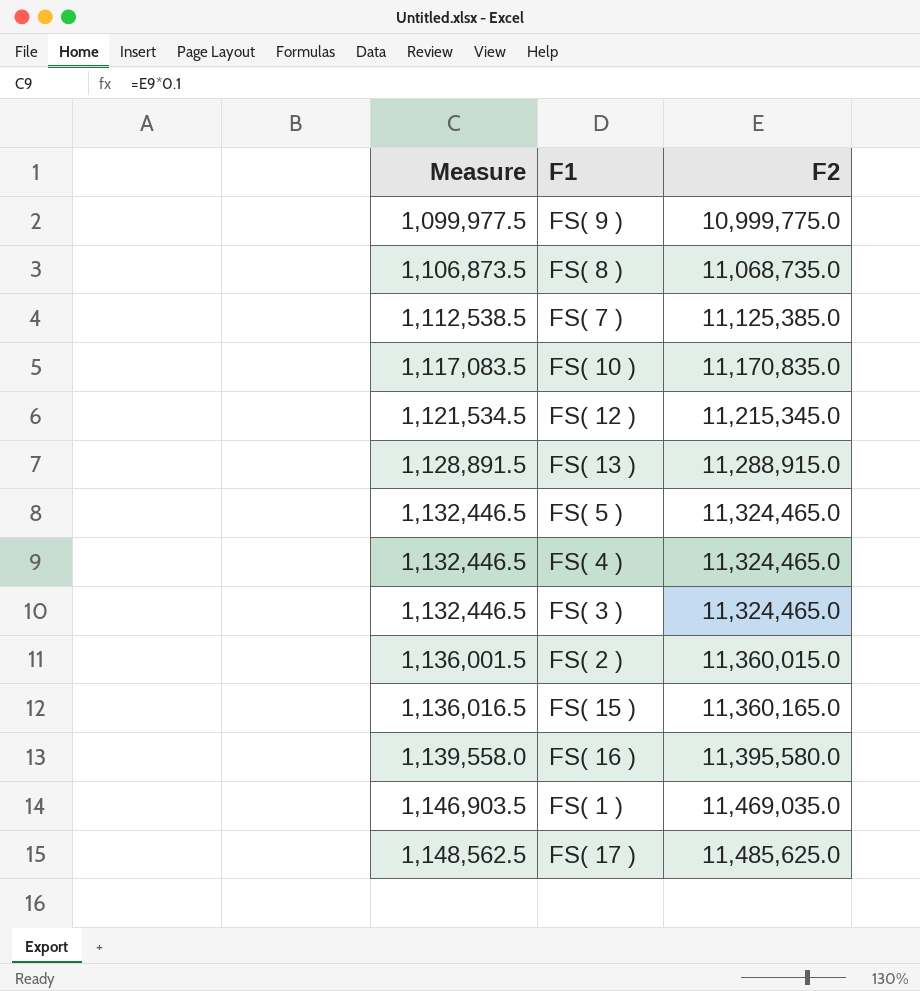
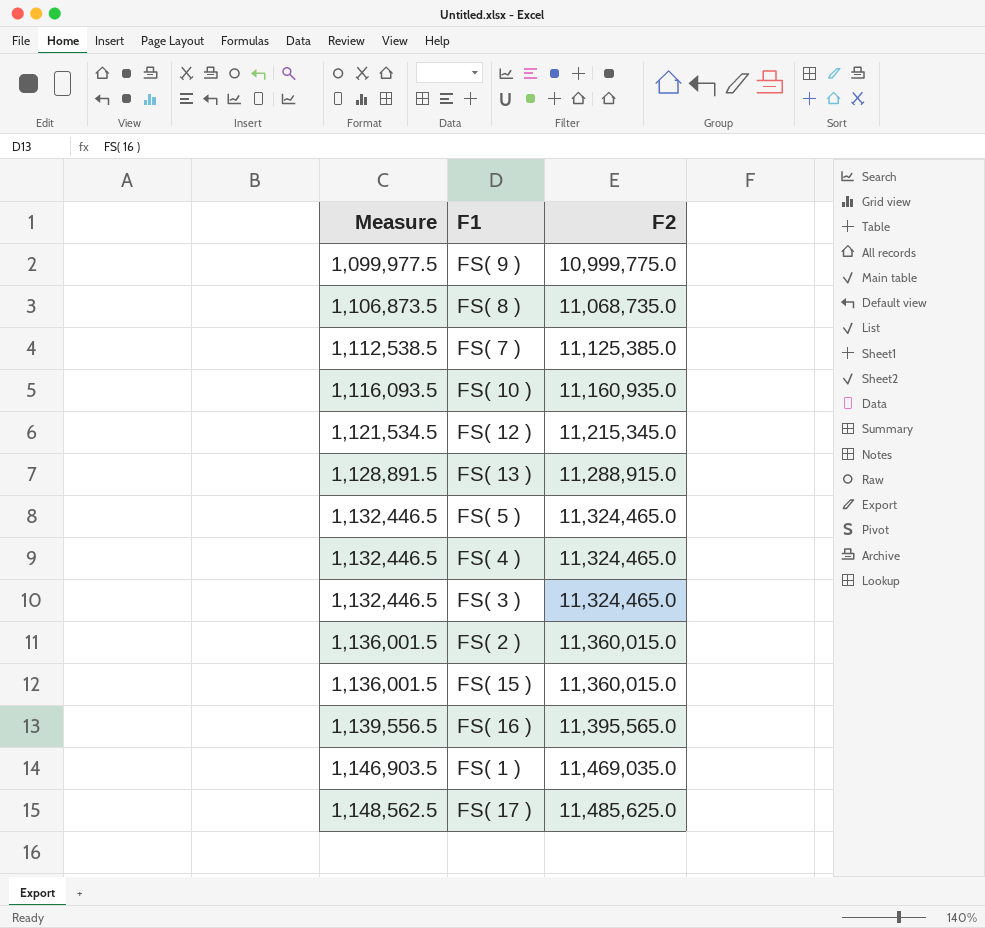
FS( 10 ) | Measure: 1,117,083.5 -> 1,116,093.5
FS( 10 ) | F2: 11,170,835.0 -> 11,160,935.0
FS( 15 ) | Measure: 1,136,016.5 -> 1,136,001.5
FS( 15 ) | F2: 11,360,165.0 -> 11,360,015.0
FS( 16 ) | Measure: 1,139,558.0 -> 1,139,556.5
FS( 16 ) | F2: 11,395,580.0 -> 11,395,565.0

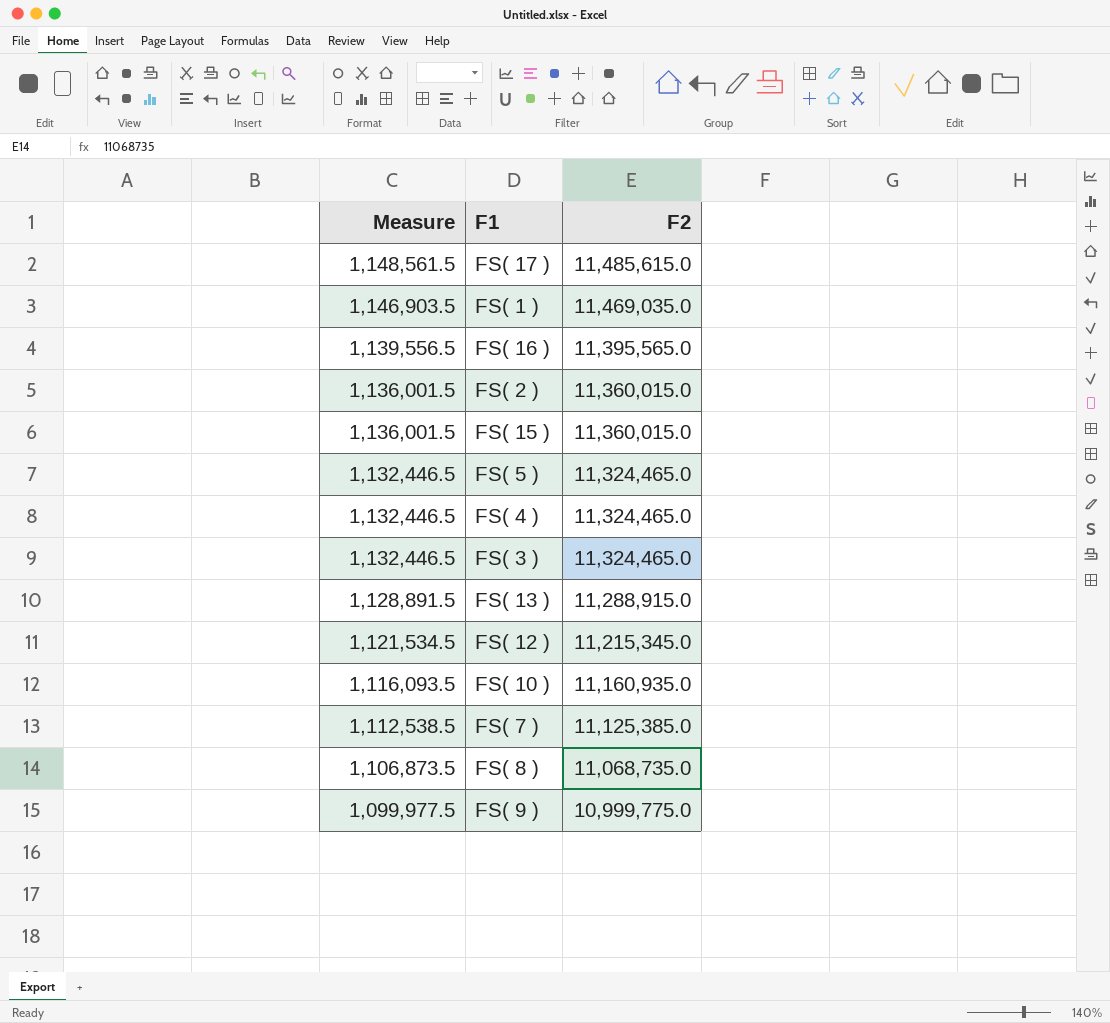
row order: Measure ascending -> Measure descending
FS( 17 ) | Measure: 1,148,562.5 -> 1,148,561.5
FS( 17 ) | F2: 11,485,625.0 -> 11,485,615.0

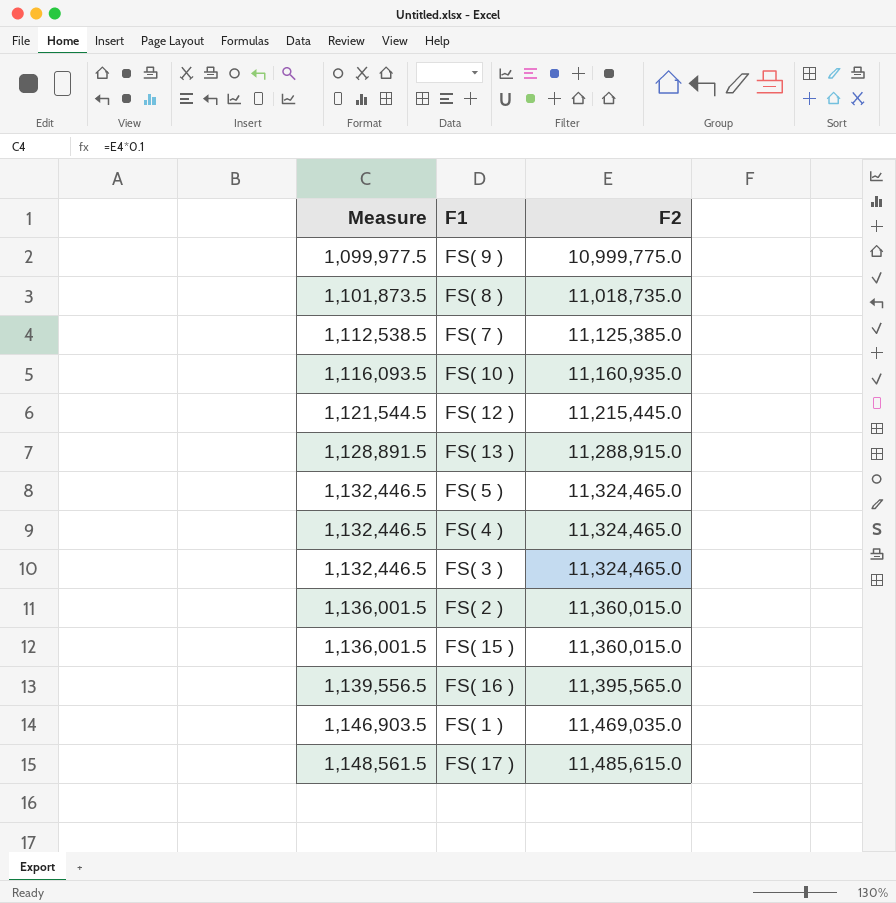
row order: Measure descending -> Measure ascending
FS( 8 ) | Measure: 1,106,873.5 -> 1,101,873.5
FS( 8 ) | F2: 11,068,735.0 -> 11,018,735.0
FS( 12 ) | Measure: 1,121,534.5 -> 1,121,544.5
FS( 12 ) | F2: 11,215,345.0 -> 11,215,445.0

